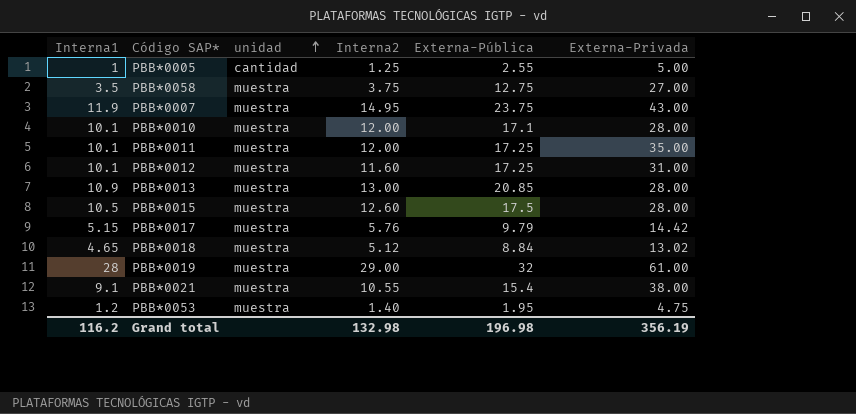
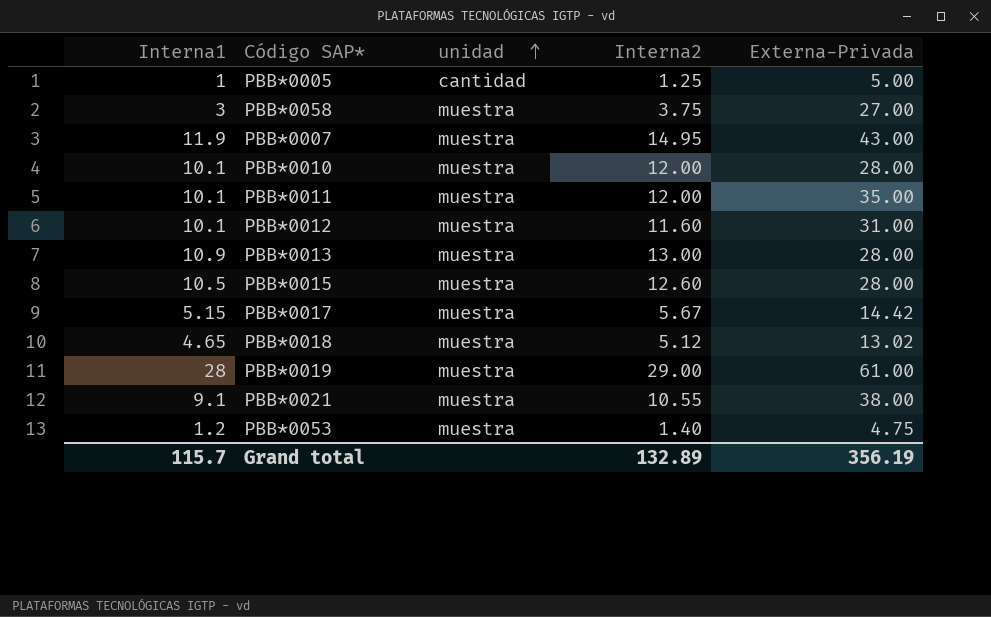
column Externa-Pública | position: 5 -> none
PBB*0058 | Interna1: 3.5 -> 3
PBB*0017 | Interna2: 5.76 -> 5.67
Grand total | Interna1: 116.2 -> 115.7
Grand total | Interna2: 132.98 -> 132.89

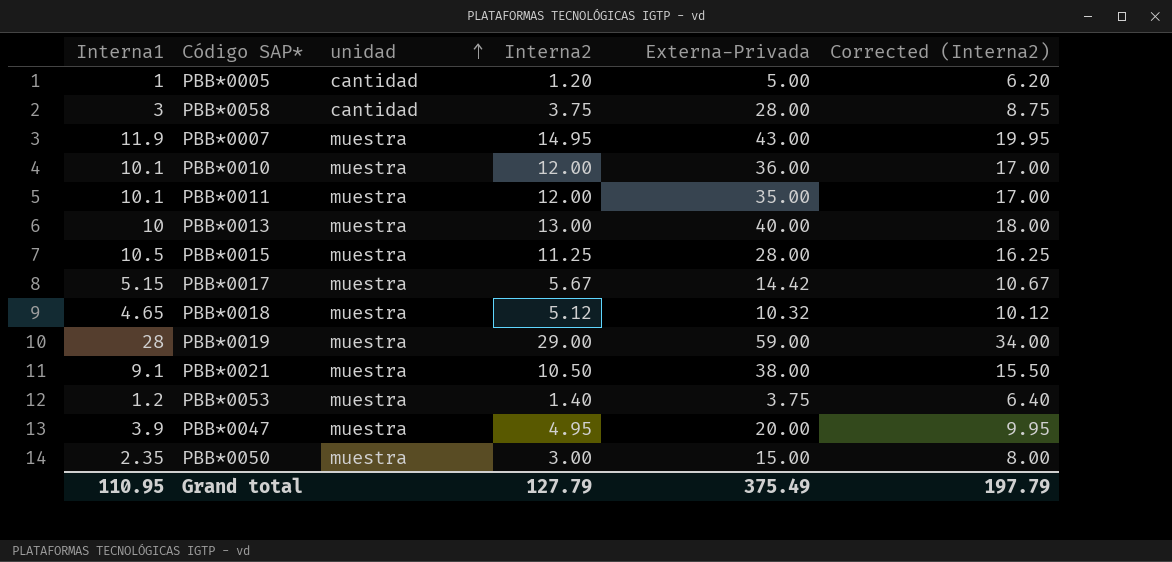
column Corrected (Interna2) | formula: none -> [Interna2] + 5
row PBB*0012: 10.1 | muestra | 11.60 | 31.00 -> none
PBB*0005 | Interna2: 1.25 -> 1.20
PBB*0058 | unidad: muestra -> cantidad
PBB*0058 | Externa-Privada: 27.00 -> 28.00
PBB*0010 | Externa-Privada: 28.00 -> 36.00
PBB*0013 | Interna1: 10.9 -> 10
PBB*0013 | Externa-Privada: 28.00 -> 40.00
PBB*0015 | Interna2: 12.60 -> 11.25
PBB*0018 | Externa-Privada: 13.02 -> 10.32
PBB*0019 | Externa-Privada: 61.00 -> 59.00
PBB*0021 | Interna2: 10.55 -> 10.50
PBB*0053 | Externa-Privada: 4.75 -> 3.75
row PBB*0047: none -> 3.9 | muestra | 4.95 | 20.00 | 9.95
row PBB*0050: none -> 2.35 | muestra | 3.00 | 15.00 | 8.00
Grand total | Interna1: 115.7 -> 110.95
Grand total | Interna2: 132.89 -> 127.79
Grand total | Externa-Privada: 356.19 -> 375.49

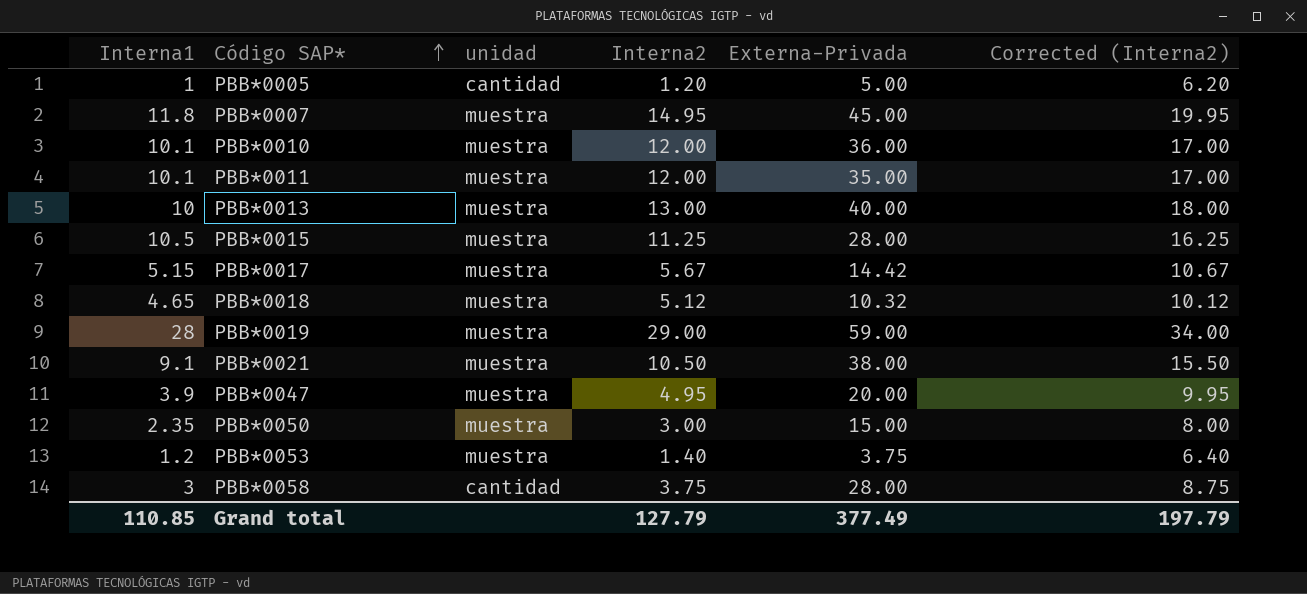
row order: unidad ascending -> Código SAP* ascending
PBB*0007 | Interna1: 11.9 -> 11.8
PBB*0007 | Externa-Privada: 43.00 -> 45.00
Grand total | Interna1: 110.95 -> 110.85
Grand total | Externa-Privada: 375.49 -> 377.49

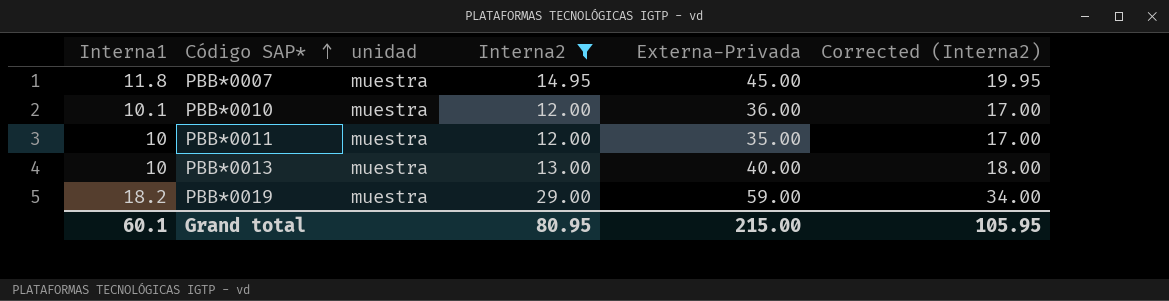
filter: none -> Interna2 >= 12.00
PBB*0011 | Interna1: 10.1 -> 10
PBB*0019 | Interna1: 28 -> 18.2
Grand total | Interna1: 110.85 -> 60.1
Grand total | Interna2: 127.79 -> 80.95
Grand total | Externa-Privada: 377.49 -> 215.00
Grand total | Corrected (Interna2): 197.79 -> 105.95

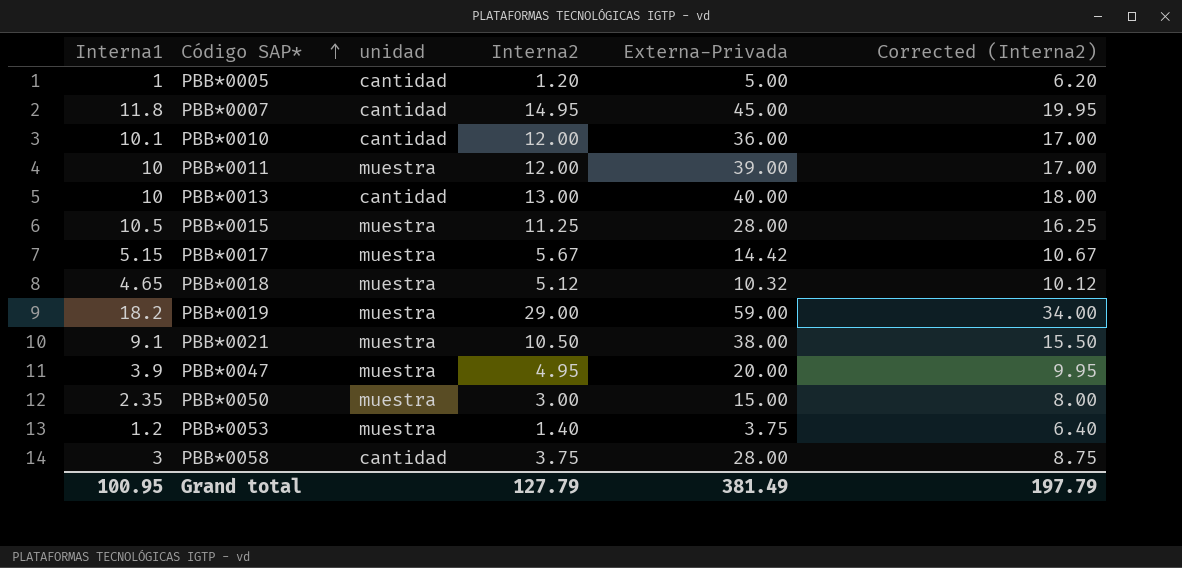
filter: Interna2 >= 12.00 -> none
PBB*0007 | unidad: muestra -> cantidad
PBB*0010 | unidad: muestra -> cantidad
PBB*0011 | Externa-Privada: 35.00 -> 39.00
PBB*0013 | unidad: muestra -> cantidad
Grand total | Interna1: 60.1 -> 100.95
Grand total | Interna2: 80.95 -> 127.79
Grand total | Externa-Privada: 215.00 -> 381.49
Grand total | Corrected (Interna2): 105.95 -> 197.79

